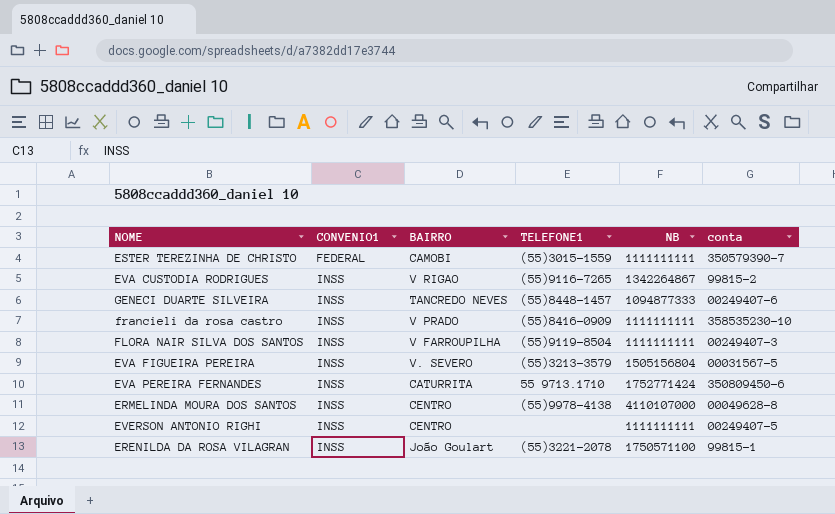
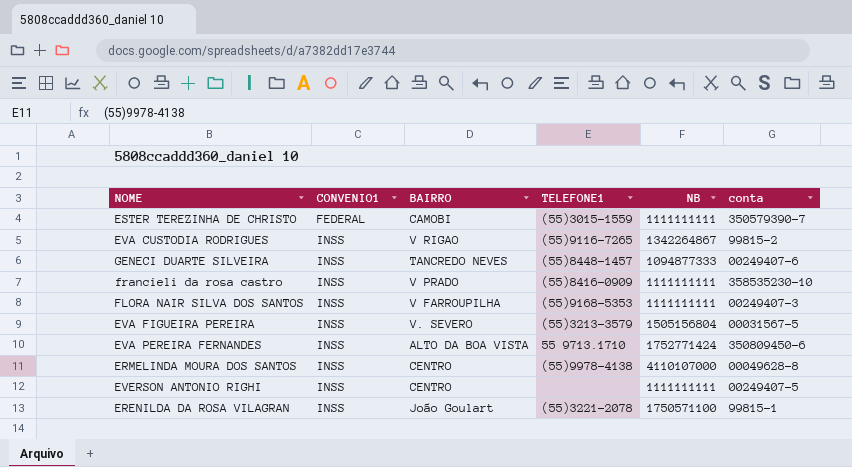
FLORA NAIR SILVA DOS SANTOS | TELEFONE1: (55)9119-8504 -> (55)9168-5353
EVA PEREIRA FERNANDES | BAIRRO: CATURRITA -> ALTO DA BOA VISTA

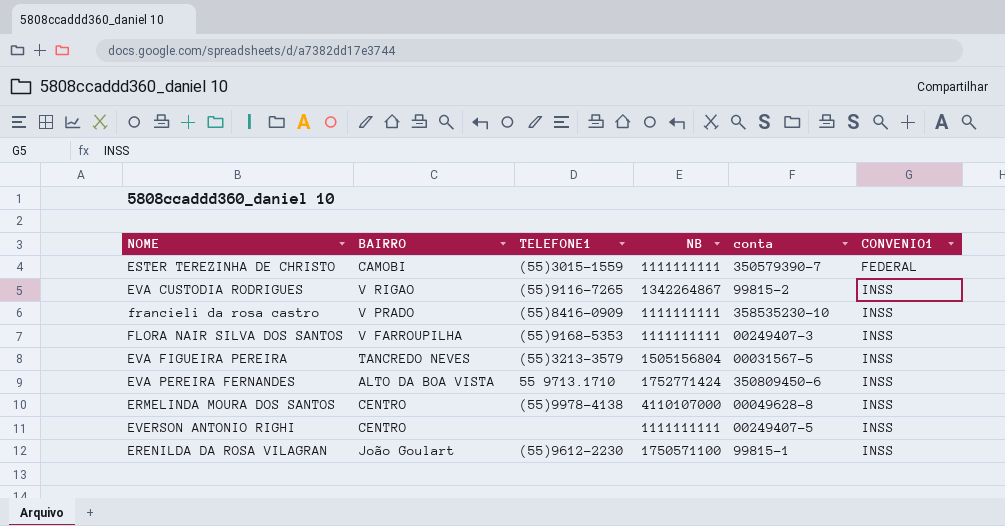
column CONVENIO1 | position: 2 -> 6
row GENECI DUARTE SILVEIRA: INSS | TANCREDO NEVES | (55)8448-1457 | 1094877333 | 00249407-6 -> none
EVA FIGUEIRA PEREIRA | BAIRRO: V. SEVERO -> TANCREDO NEVES
ERENILDA DA ROSA VILAGRAN | TELEFONE1: (55)3221-2078 -> (55)9612-2230

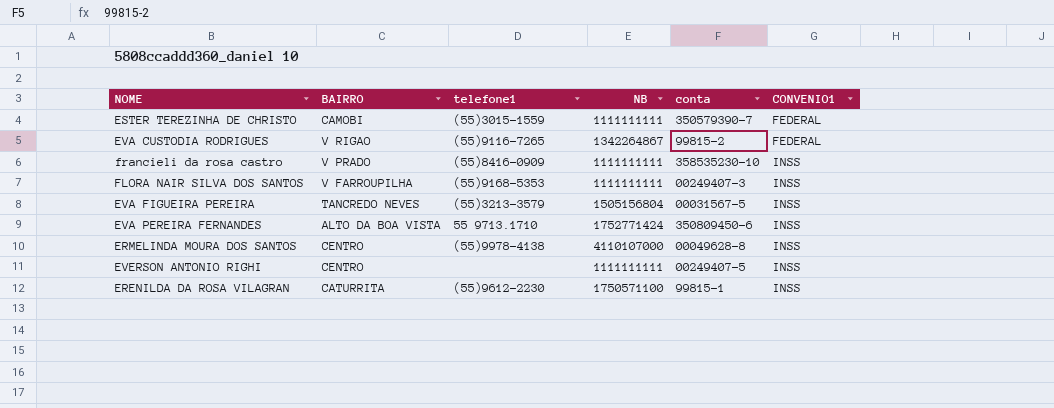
column name: TELEFONE1 -> telefone1
EVA CUSTODIA RODRIGUES | CONVENIO1: INSS -> FEDERAL
ERENILDA DA ROSA VILAGRAN | BAIRRO: João Goulart -> CATURRITA

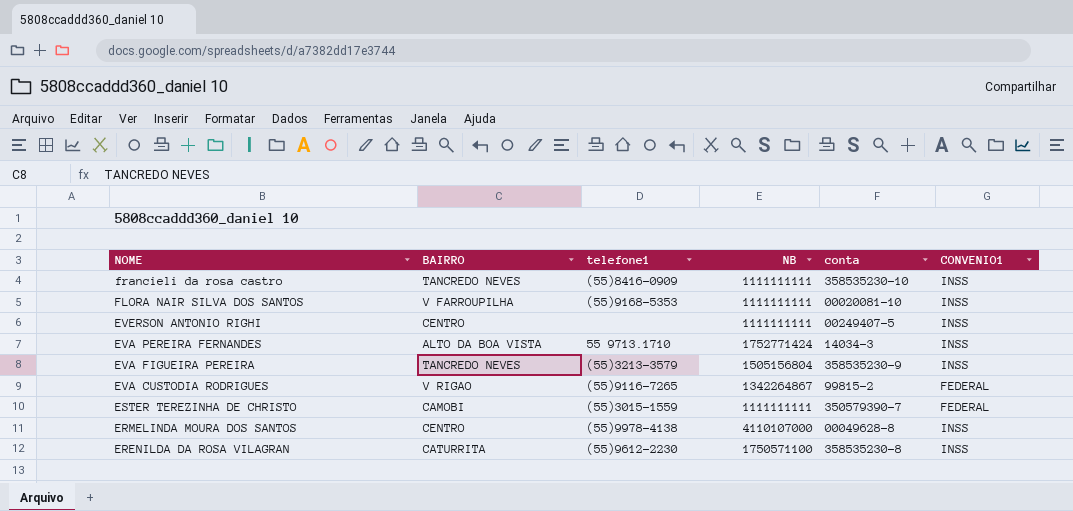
row order: CONVENIO1 ascending -> NOME descending
francieli da rosa castro | BAIRRO: V PRADO -> TANCREDO NEVES
FLORA NAIR SILVA DOS SANTOS | conta: 00249407-3 -> 00020081-10
EVA PEREIRA FERNANDES | conta: 350809450-6 -> 14034-3
EVA FIGUEIRA PEREIRA | conta: 00031567-5 -> 358535230-9
ERENILDA DA ROSA VILAGRAN | conta: 99815-1 -> 358535230-8

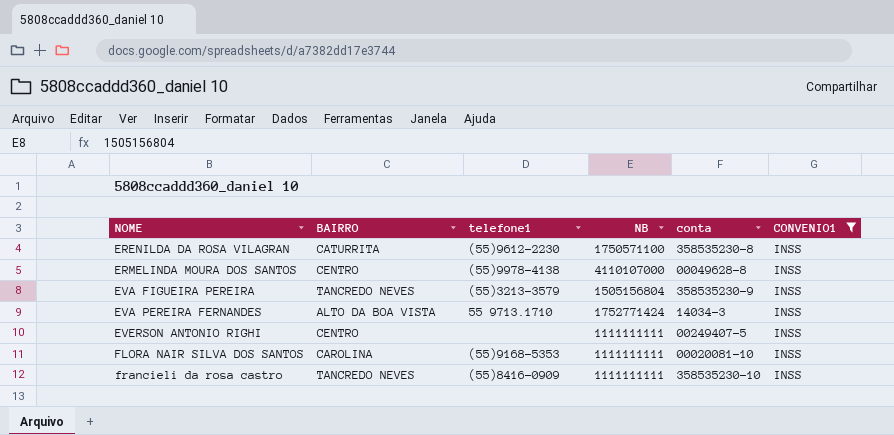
filter: none -> CONVENIO1 = INSS
row order: NOME descending -> NOME ascending
FLORA NAIR SILVA DOS SANTOS | BAIRRO: V FARROUPILHA -> CAROLINA

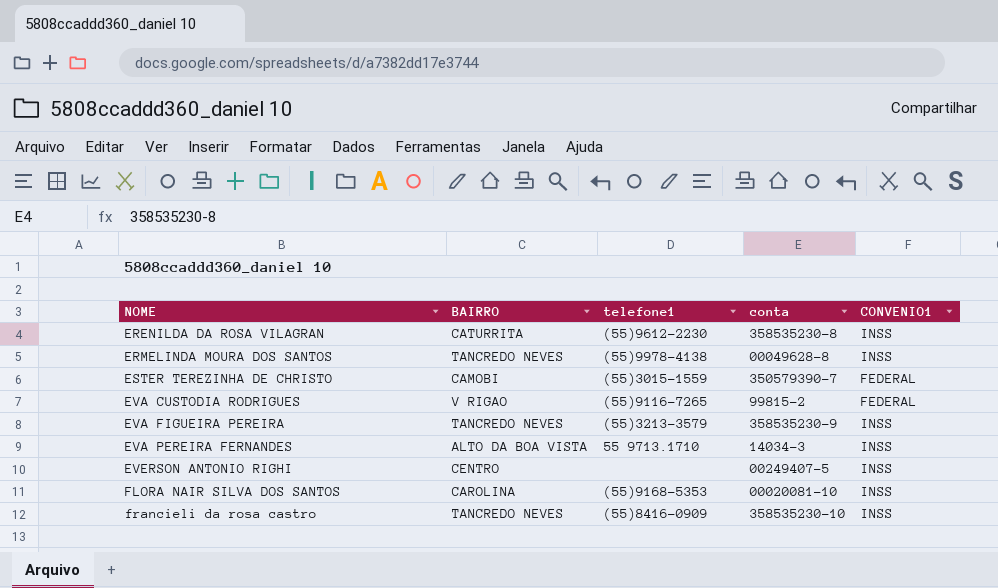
filter: CONVENIO1 = INSS -> none
column NB | position: 4 -> none
ERMELINDA MOURA DOS SANTOS | BAIRRO: CENTRO -> TANCREDO NEVES

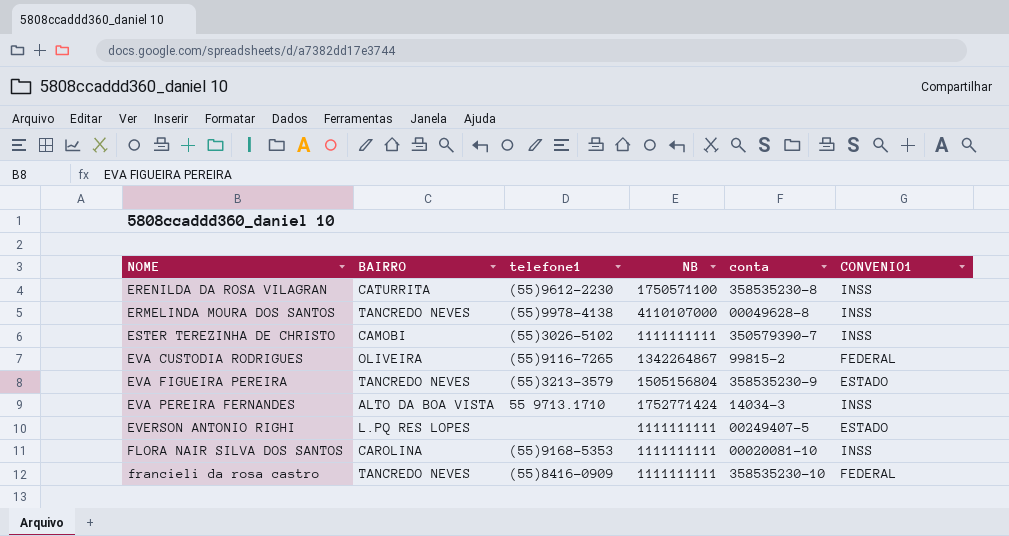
column NB | position: none -> 4
ESTER TEREZINHA DE CHRISTO | telefone1: (55)3015-1559 -> (55)3026-5102
ESTER TEREZINHA DE CHRISTO | CONVENIO1: FEDERAL -> INSS
EVA CUSTODIA RODRIGUES | BAIRRO: V RIGAO -> OLIVEIRA
EVA FIGUEIRA PEREIRA | CONVENIO1: INSS -> ESTADO
EVERSON ANTONIO RIGHI | BAIRRO: CENTRO -> L.PQ RES LOPES
EVERSON ANTONIO RIGHI | CONVENIO1: INSS -> ESTADO
francieli da rosa castro | CONVENIO1: INSS -> FEDERAL

